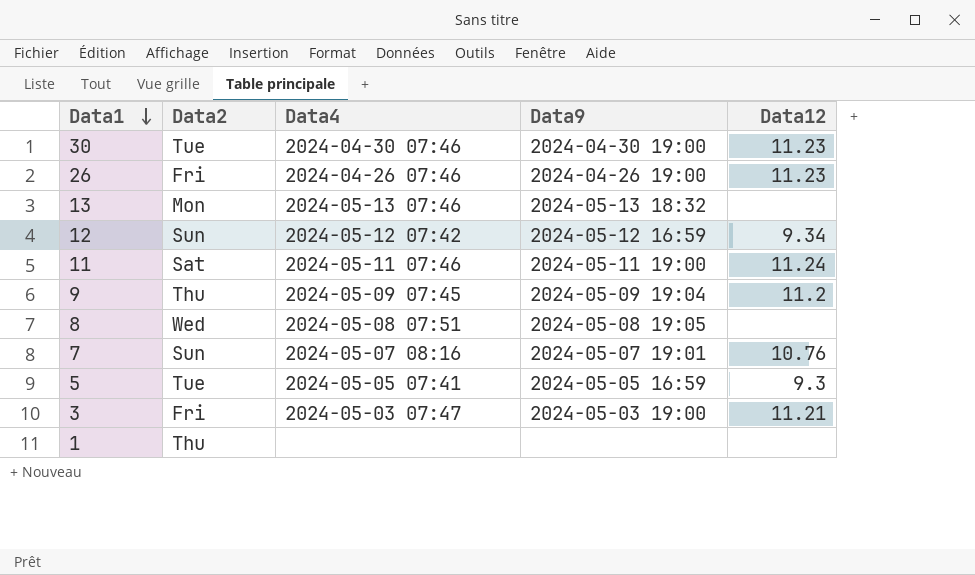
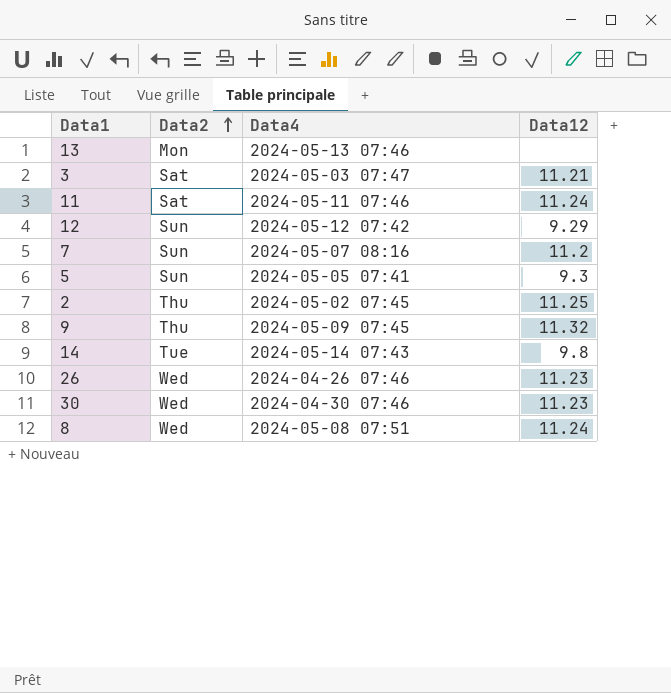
row order: Data1 descending -> Data2 ascending
column Data9 | position: 4 -> none
row 1: Thu | none | none | none -> none
3 | Data2: Fri -> Sat
12 | Data12: 9.34 -> 9.29
7 | Data12: 10.76 -> 11.2
5 | Data2: Tue -> Sun
row 2: none -> Thu | 2024-05-02 07:45 | 11.25
9 | Data12: 11.2 -> 11.32
row 14: none -> Tue | 2024-05-14 07:43 | 9.8
26 | Data2: Fri -> Wed
30 | Data2: Tue -> Wed
8 | Data12: none -> 11.24

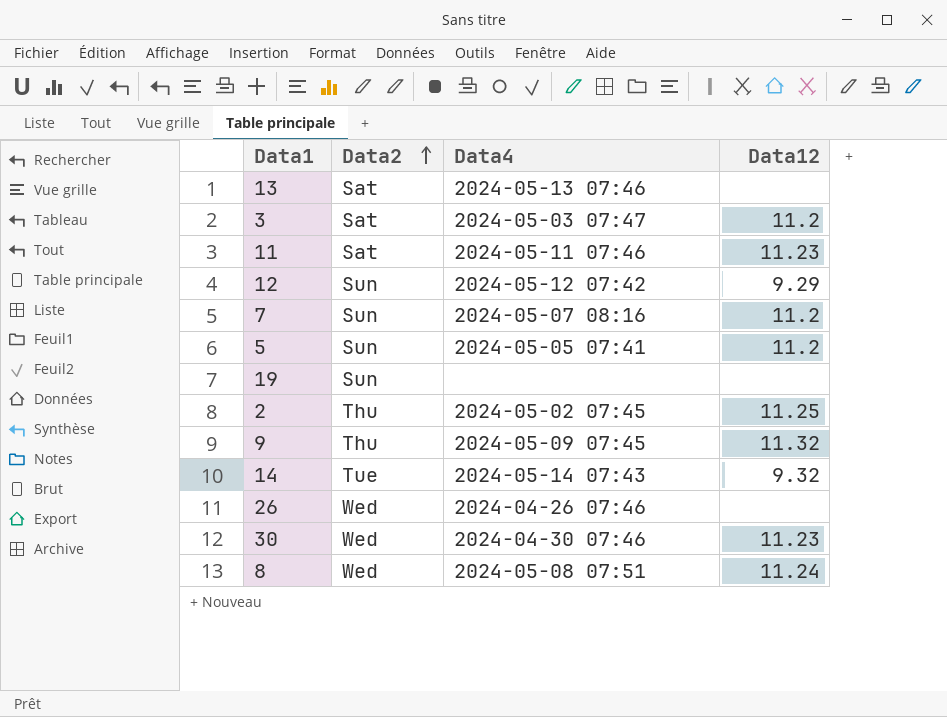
13 | Data2: Mon -> Sat
3 | Data12: 11.21 -> 11.2
11 | Data12: 11.24 -> 11.23
5 | Data12: 9.3 -> 11.2
row 19: none -> Sun | none | none
14 | Data12: 9.8 -> 9.32
26 | Data12: 11.23 -> none

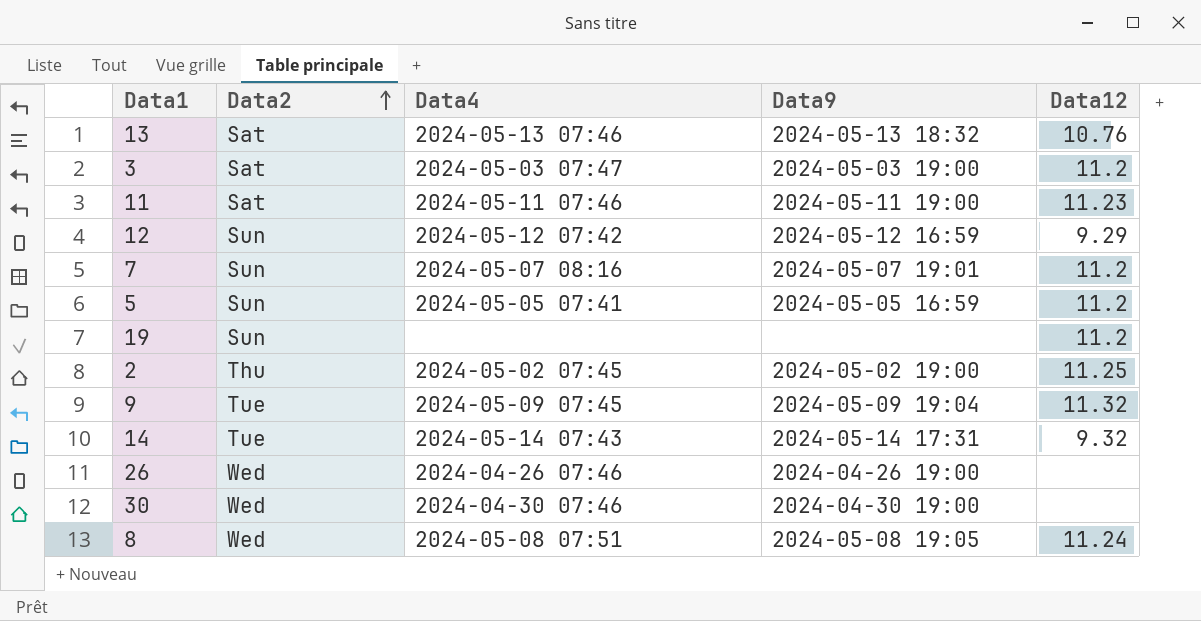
column Data9 | position: none -> 4
13 | Data12: none -> 10.76
19 | Data12: none -> 11.2
9 | Data2: Thu -> Tue
30 | Data12: 11.23 -> none

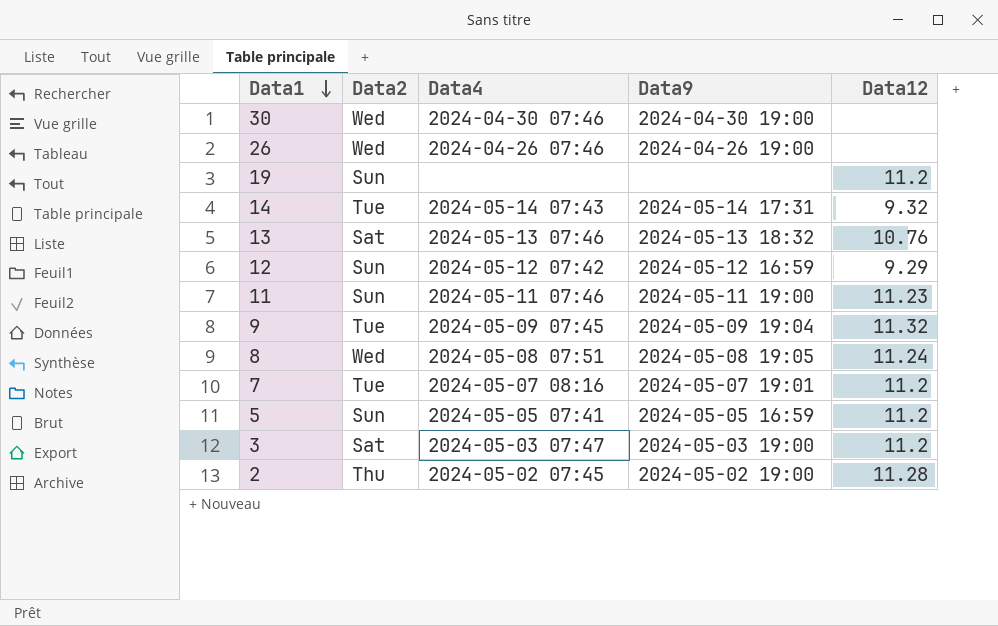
row order: Data2 ascending -> Data1 descending
11 | Data2: Sat -> Sun
7 | Data2: Sun -> Tue
2 | Data12: 11.25 -> 11.28

